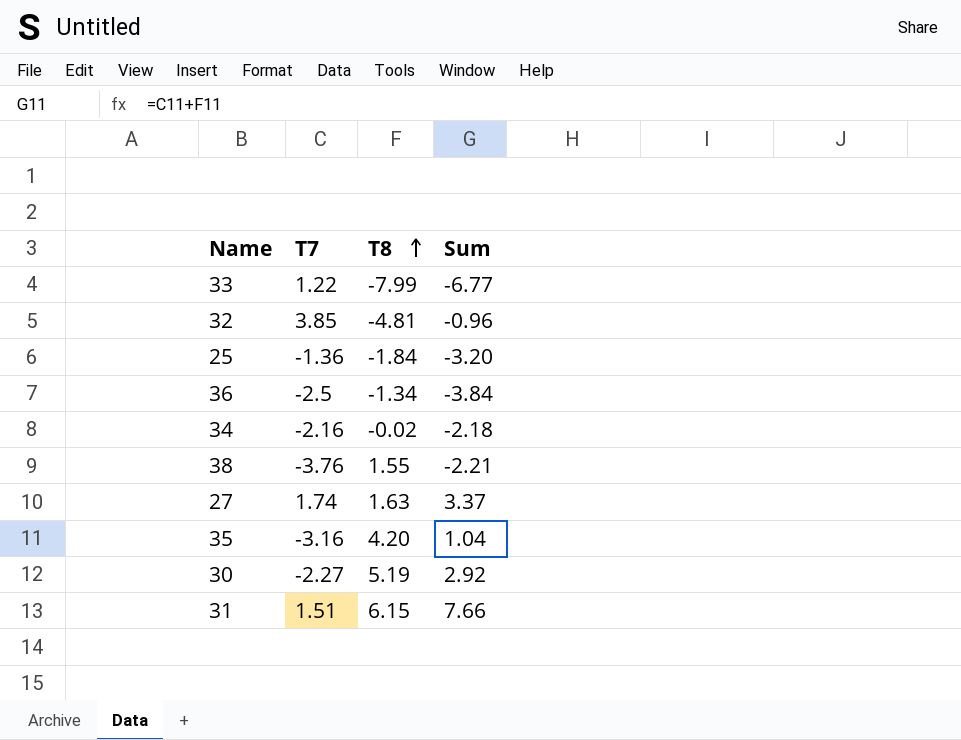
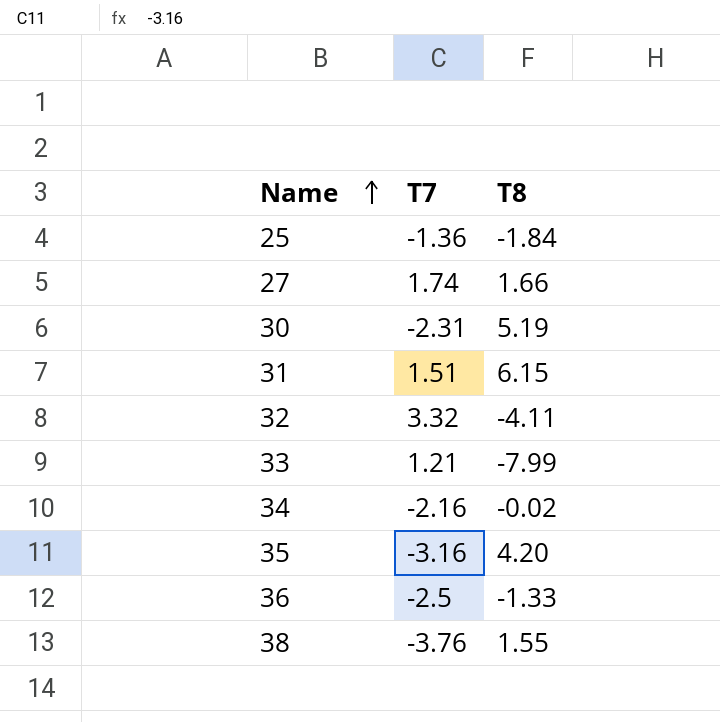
row order: T8 ascending -> Name ascending
column Sum | formula: [T7] + [T8] -> none
27 | T8: 1.63 -> 1.66
30 | T7: -2.27 -> -2.31
32 | T7: 3.85 -> 3.32
32 | T8: -4.81 -> -4.11
33 | T7: 1.22 -> 1.21
36 | T8: -1.34 -> -1.33

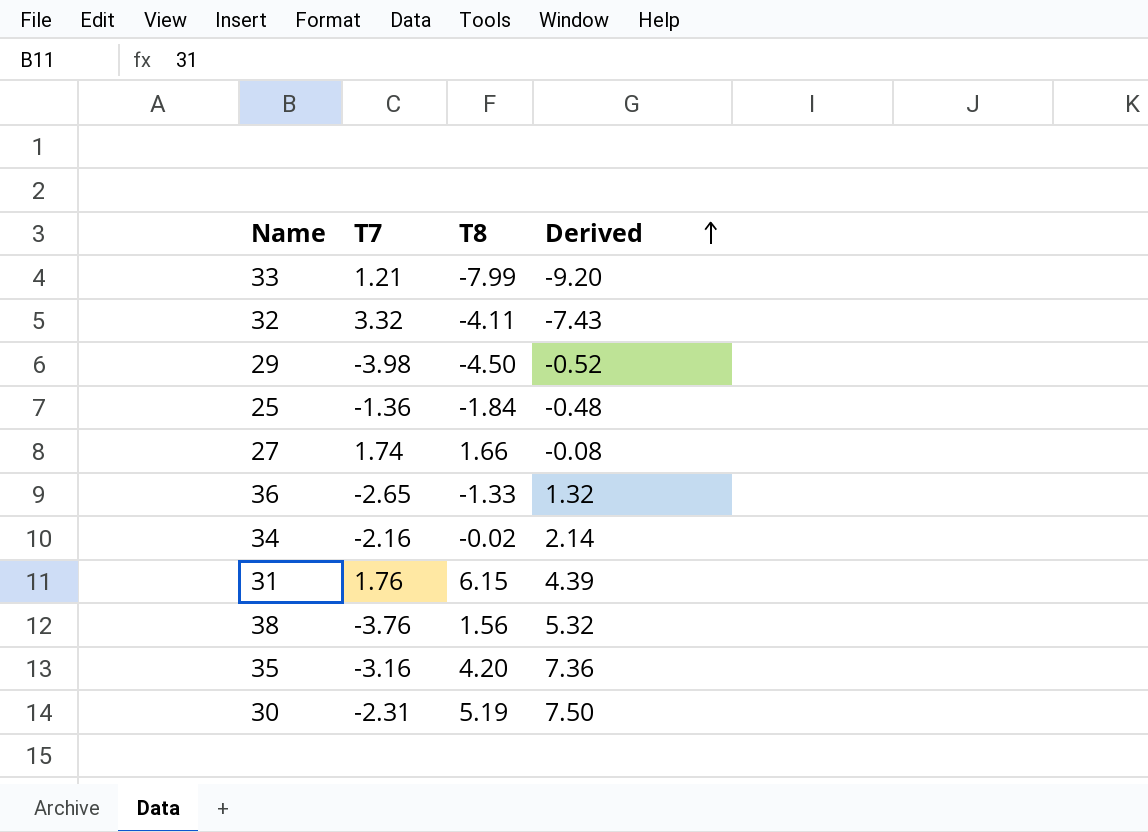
row order: Name ascending -> Derived ascending
column Derived | formula: none -> [T8] - [T7]
row 29: none -> -3.98 | -4.50 | -0.52
36 | T7: -2.5 -> -2.65
31 | T7: 1.51 -> 1.76
38 | T8: 1.55 -> 1.56

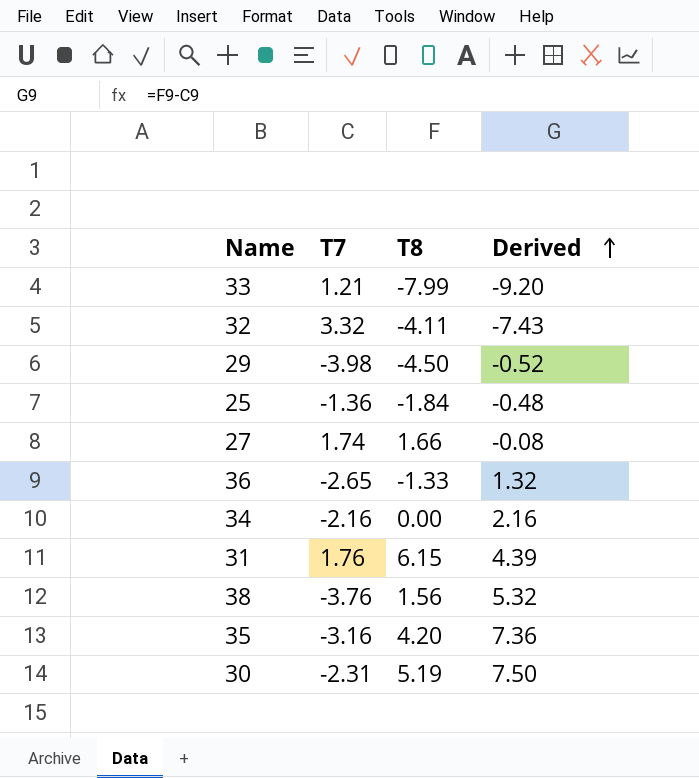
34 | T8: -0.02 -> 0.00
34 | Derived: 2.14 -> 2.16

